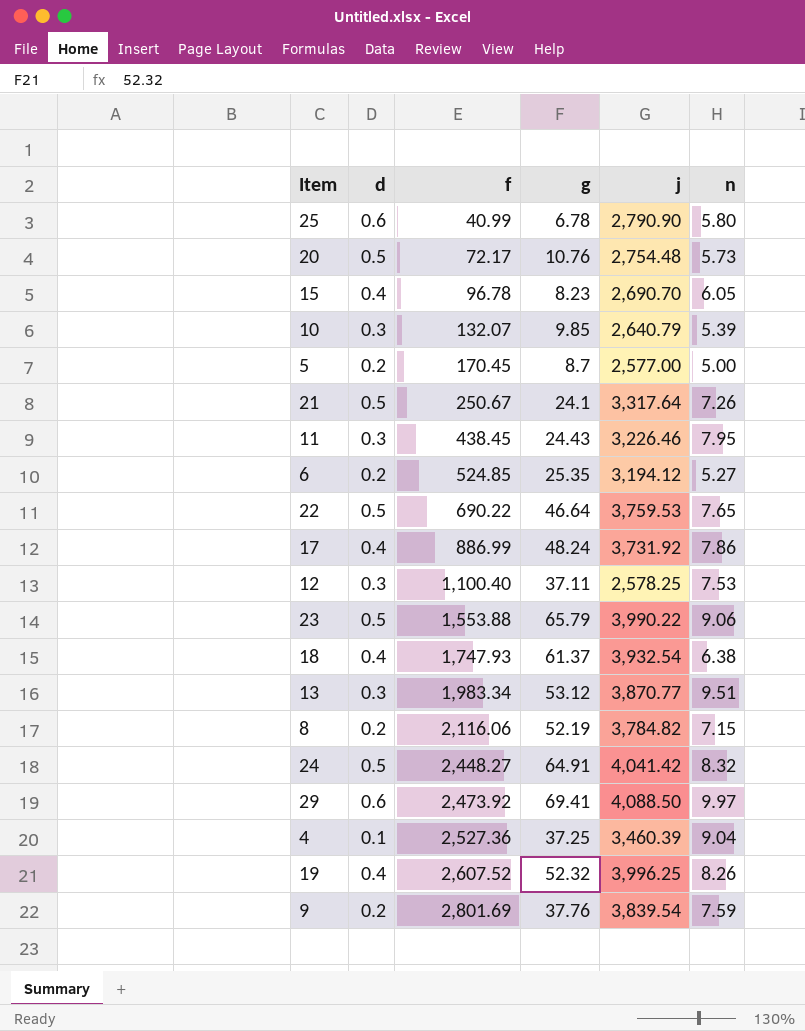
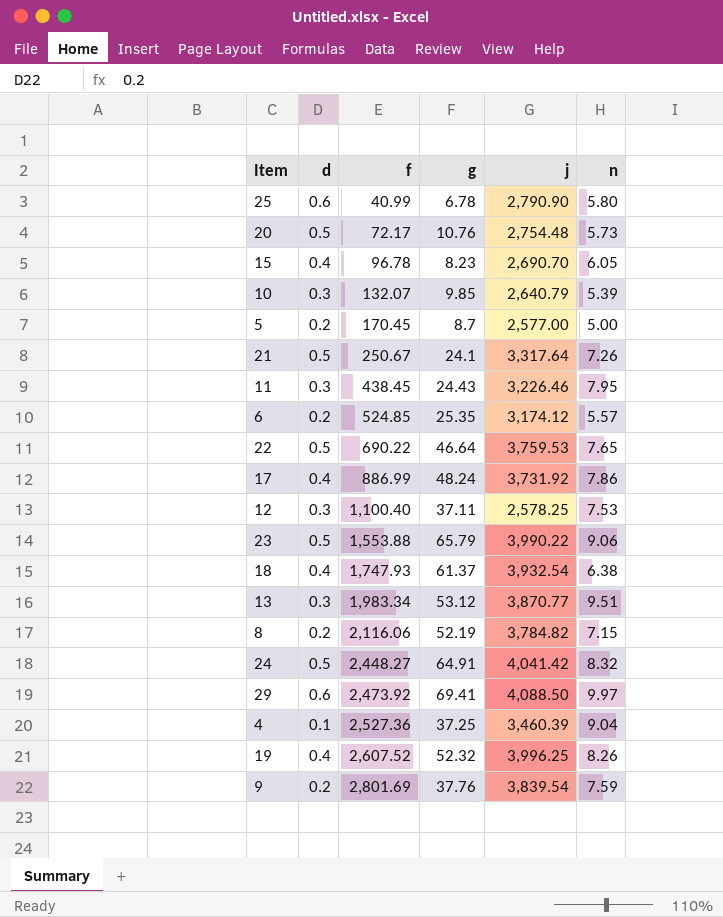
6 | j: 3,194.12 -> 3,174.12
6 | n: 5.27 -> 5.57

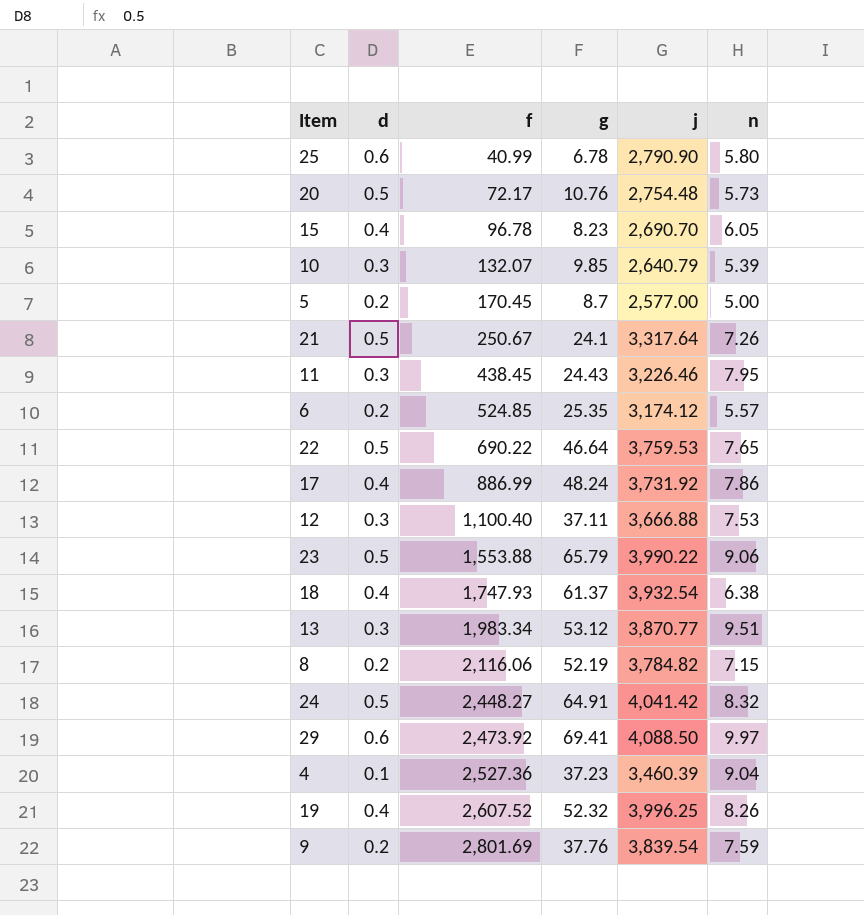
12 | j: 2,578.25 -> 3,666.88
4 | g: 37.25 -> 37.23

